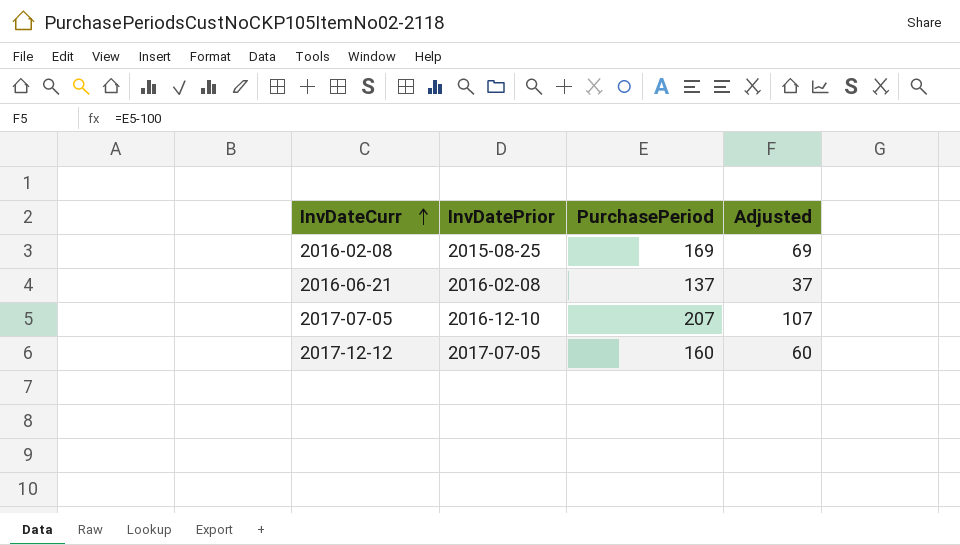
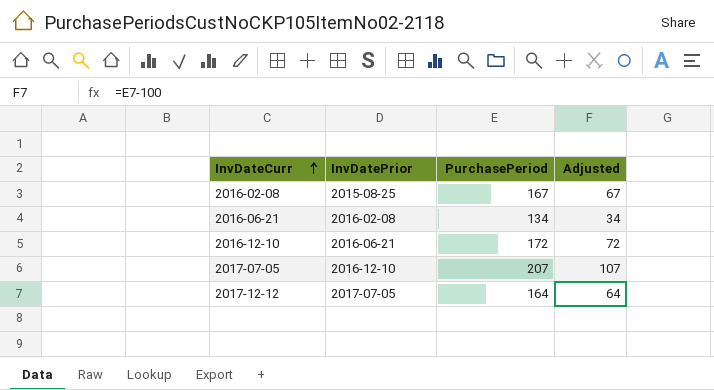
2016-02-08 | PurchasePeriod: 169 -> 167
2016-02-08 | Adjusted: 69 -> 67
2016-06-21 | PurchasePeriod: 137 -> 134
2016-06-21 | Adjusted: 37 -> 34
row 2016-12-10: none -> 2016-06-21 | 172 | 72
2017-12-12 | PurchasePeriod: 160 -> 164
2017-12-12 | Adjusted: 60 -> 64

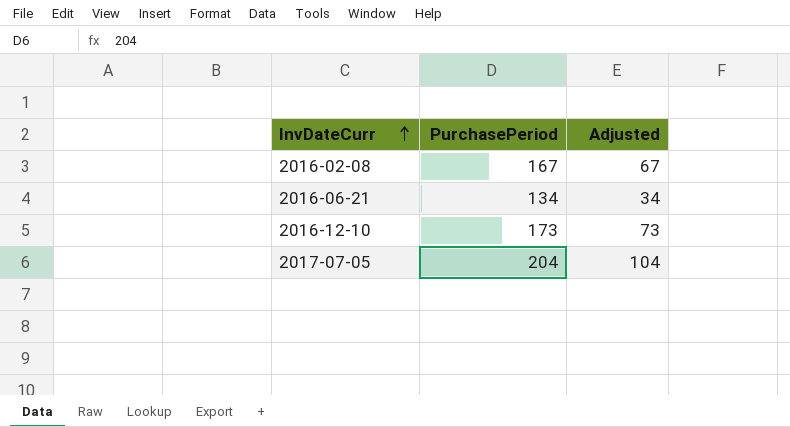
column InvDatePrior | position: 2 -> none
row 2017-12-12: 2017-07-05 | 164 | 64 -> none
2016-12-10 | PurchasePeriod: 172 -> 173
2016-12-10 | Adjusted: 72 -> 73
2017-07-05 | PurchasePeriod: 207 -> 204
2017-07-05 | Adjusted: 107 -> 104

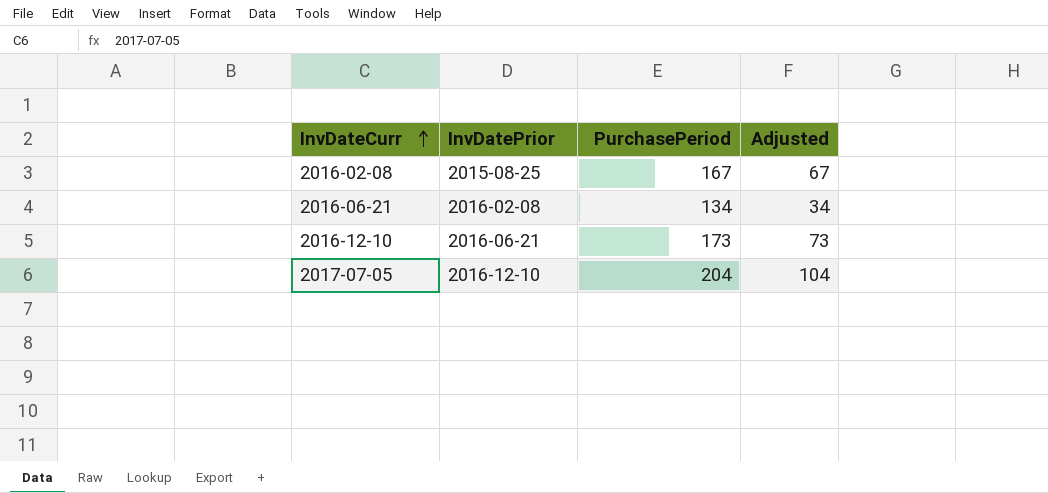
column InvDatePrior | position: none -> 2

